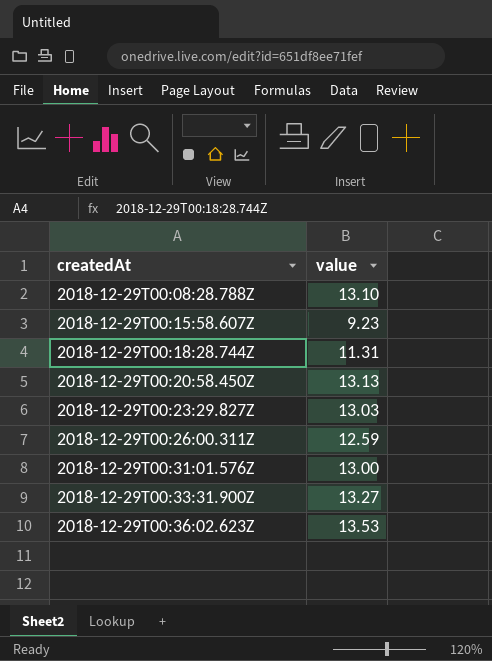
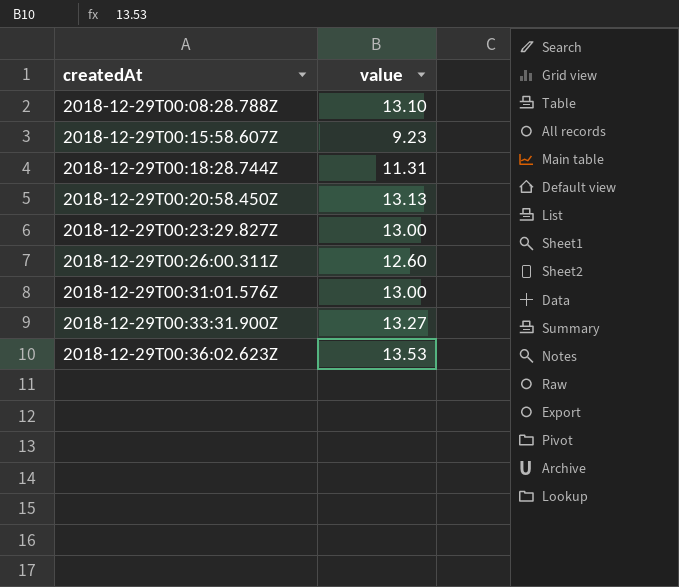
2018-12-29T00:23:29.827Z | value: 13.03 -> 13.00
2018-12-29T00:26:00.311Z | value: 12.59 -> 12.60

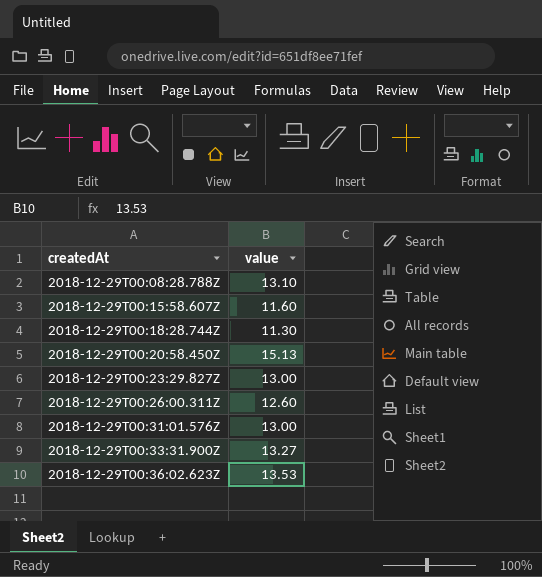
2018-12-29T00:15:58.607Z | value: 9.23 -> 11.60
2018-12-29T00:18:28.744Z | value: 11.31 -> 11.30
2018-12-29T00:20:58.450Z | value: 13.13 -> 15.13

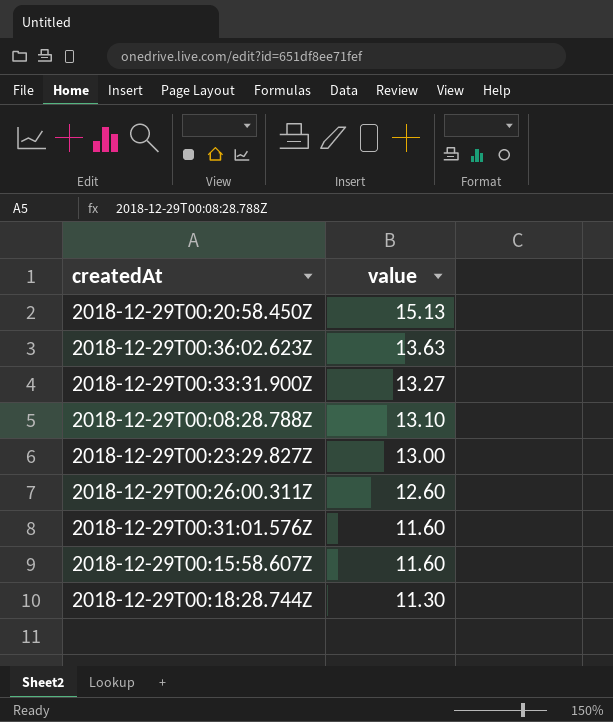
row order: createdAt ascending -> value descending
2018-12-29T00:36:02.623Z | value: 13.53 -> 13.63
2018-12-29T00:31:01.576Z | value: 13.00 -> 11.60

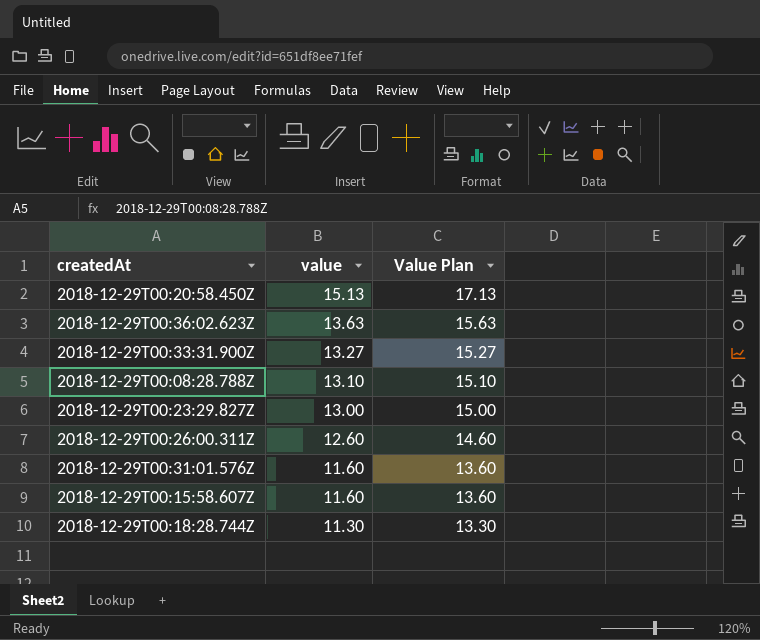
column Value Plan | formula: none -> [value] + 2

